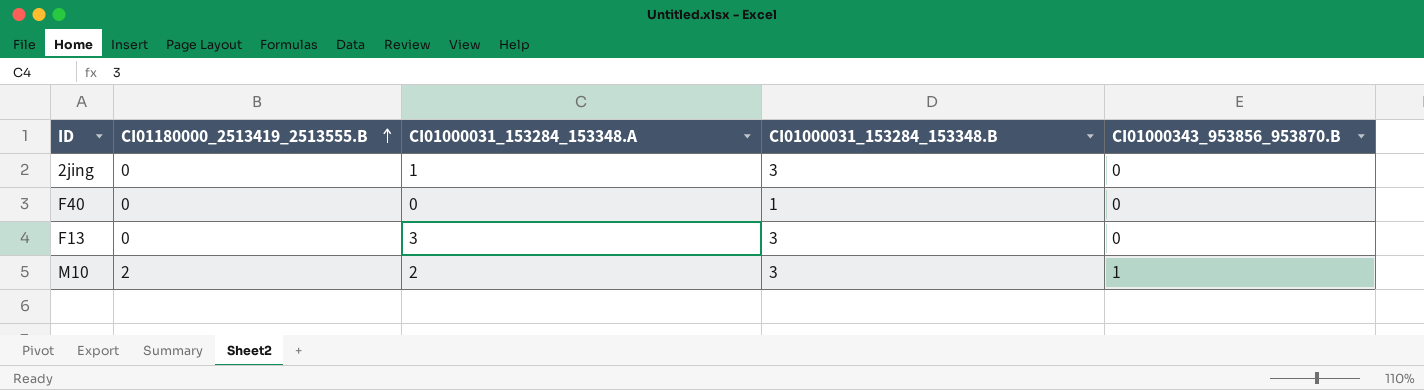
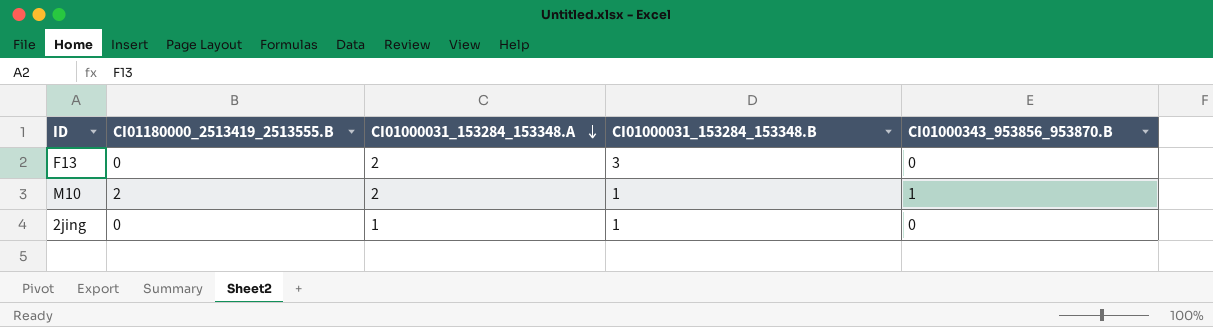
row order: CI01180000_2513419_2513555.B ascending -> CI01000031_153284_153348.A descending
row F40: 0 | 0 | 1 | 0 -> none
F13 | CI01000031_153284_153348.A: 3 -> 2
M10 | CI01000031_153284_153348.B: 3 -> 1
2jing | CI01000031_153284_153348.B: 3 -> 1

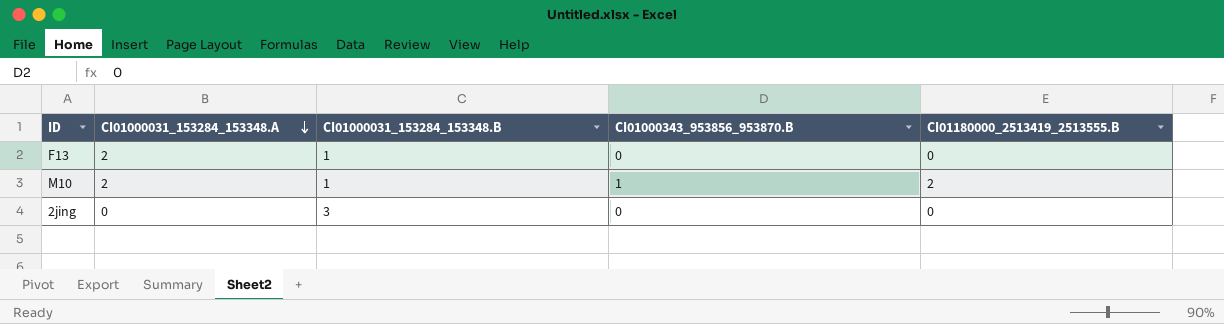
column CI01180000_2513419_2513555.B | position: 2 -> 5
F13 | CI01000031_153284_153348.B: 3 -> 1
2jing | CI01000031_153284_153348.A: 1 -> 0
2jing | CI01000031_153284_153348.B: 1 -> 3

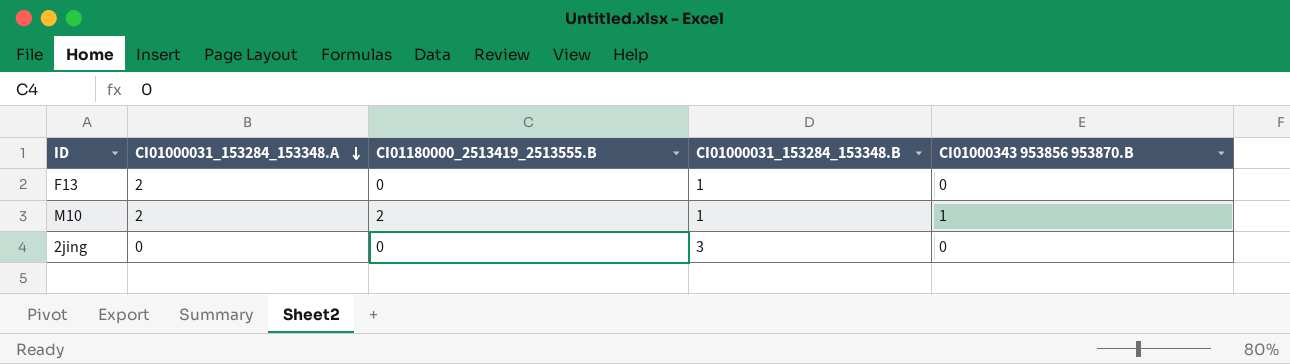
column CI01180000_2513419_2513555.B | position: 5 -> 3
column name: CI01000343_953856_953870.B -> CI01000343 953856 953870.B

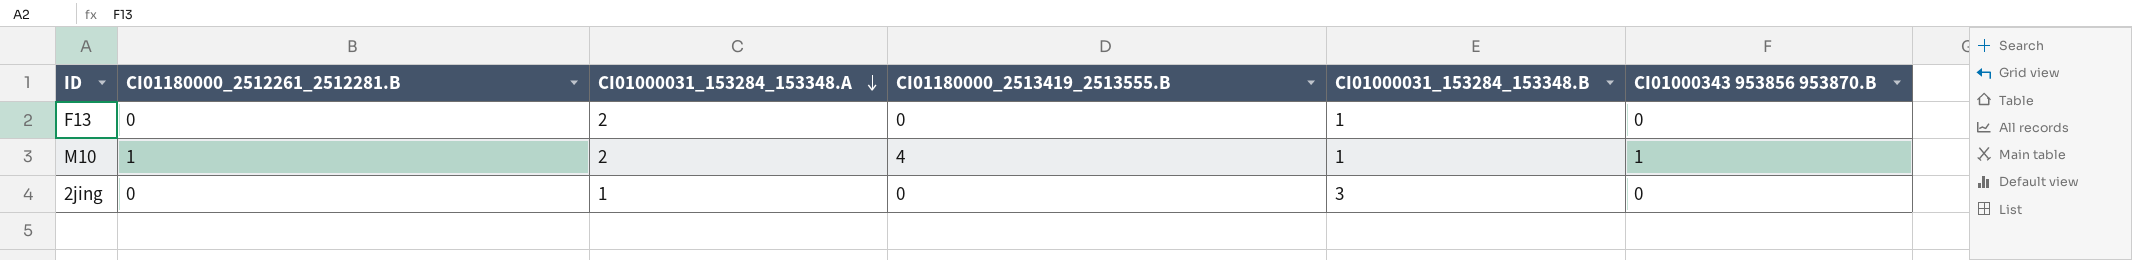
column CI01180000_2512261_2512281.B | position: none -> 2
M10 | CI01180000_2513419_2513555.B: 2 -> 4
2jing | CI01000031_153284_153348.A: 0 -> 1

